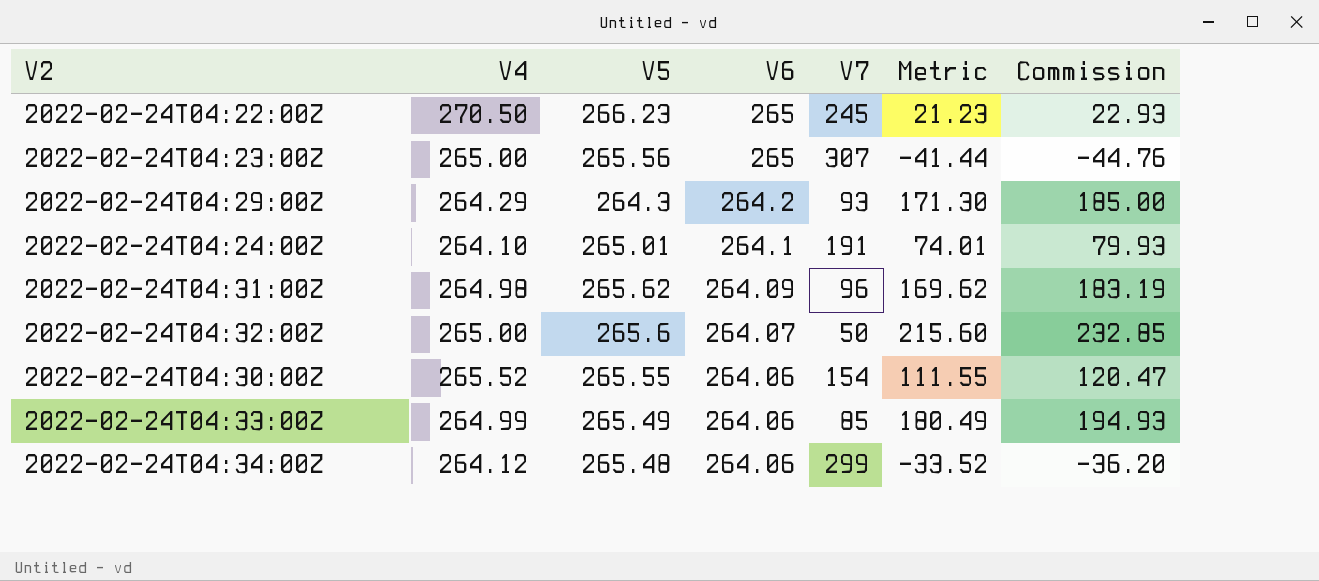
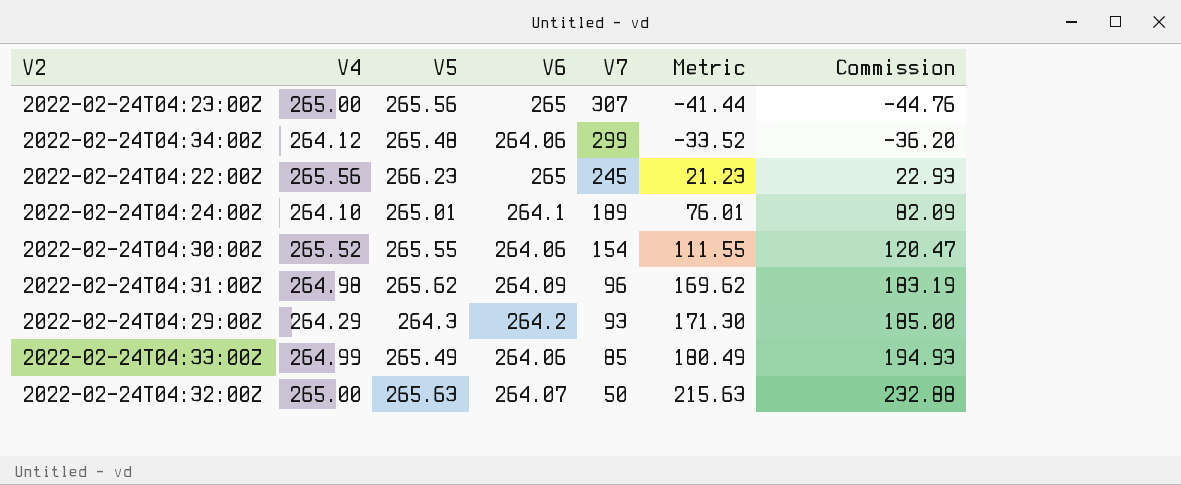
row order: V6 descending -> V7 descending
2022-02-24T04:22:00Z | V4: 270.50 -> 265.56
2022-02-24T04:24:00Z | V7: 191 -> 189
2022-02-24T04:24:00Z | Metric: 74.01 -> 76.01
2022-02-24T04:24:00Z | Commission: 79.93 -> 82.09
2022-02-24T04:32:00Z | V5: 265.6 -> 265.63
2022-02-24T04:32:00Z | Metric: 215.60 -> 215.63
2022-02-24T04:32:00Z | Commission: 232.85 -> 232.88

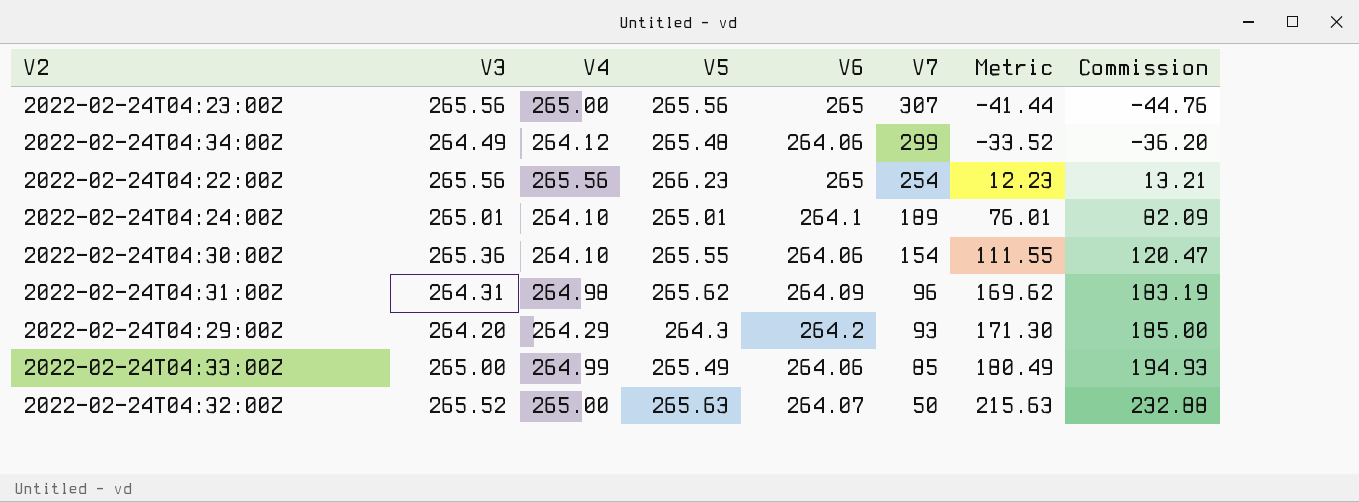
column V3 | position: none -> 2
2022-02-24T04:22:00Z | V7: 245 -> 254
2022-02-24T04:22:00Z | Metric: 21.23 -> 12.23
2022-02-24T04:22:00Z | Commission: 22.93 -> 13.21
2022-02-24T04:30:00Z | V4: 265.52 -> 264.10

